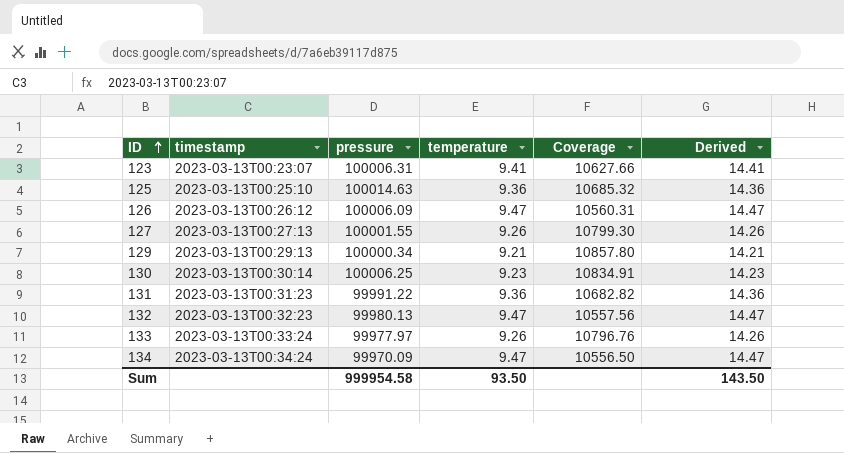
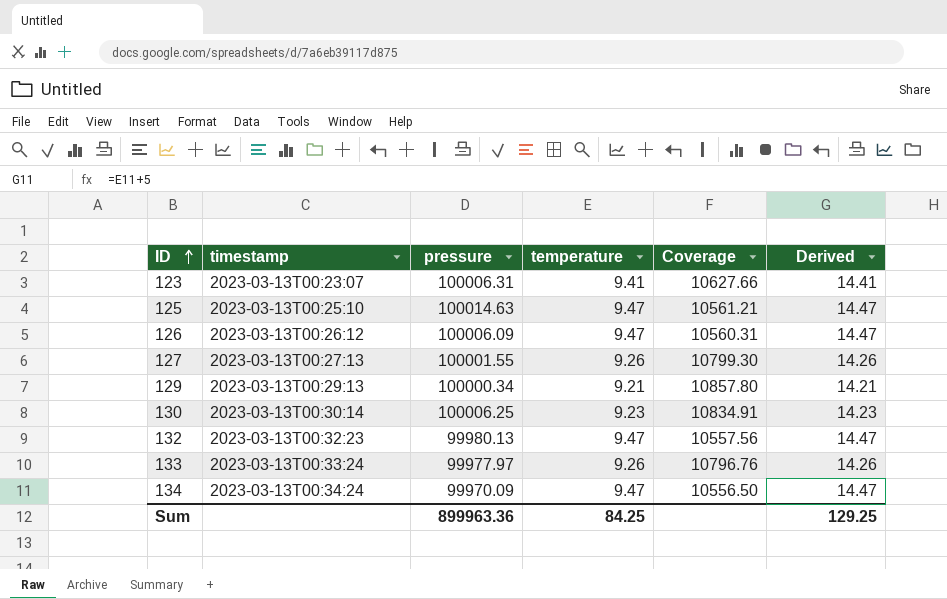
row 131: 2023-03-13T00:31:23 | 99991.22 | 9.36 | 10682.82 | 14.36 -> none
125 | temperature: 9.36 -> 9.47
125 | Coverage: 10685.32 -> 10561.21
125 | Derived: 14.36 -> 14.47
Sum | pressure: 999954.58 -> 899963.36
Sum | temperature: 93.50 -> 84.25
Sum | Derived: 143.50 -> 129.25

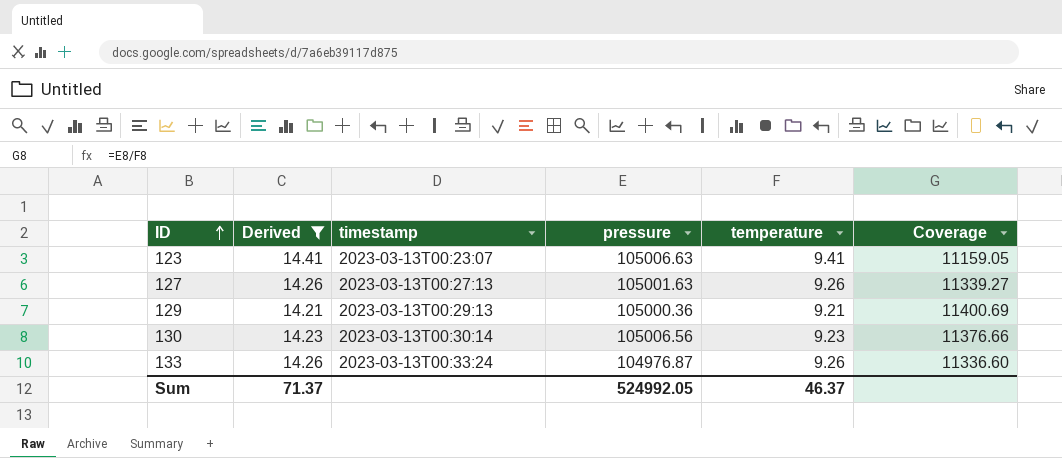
filter: none -> Derived != 14.47
column Derived | position: 6 -> 2
123 | pressure: 100006.31 -> 105006.63
123 | Coverage: 10627.66 -> 11159.05
127 | pressure: 100001.55 -> 105001.63
127 | Coverage: 10799.30 -> 11339.27
129 | pressure: 100000.34 -> 105000.36
129 | Coverage: 10857.80 -> 11400.69
130 | pressure: 100006.25 -> 105006.56
130 | Coverage: 10834.91 -> 11376.66
133 | pressure: 99977.97 -> 104976.87
133 | Coverage: 10796.76 -> 11336.60
Sum | Derived: 129.25 -> 71.37
Sum | pressure: 899963.36 -> 524992.05
Sum | temperature: 84.25 -> 46.37

